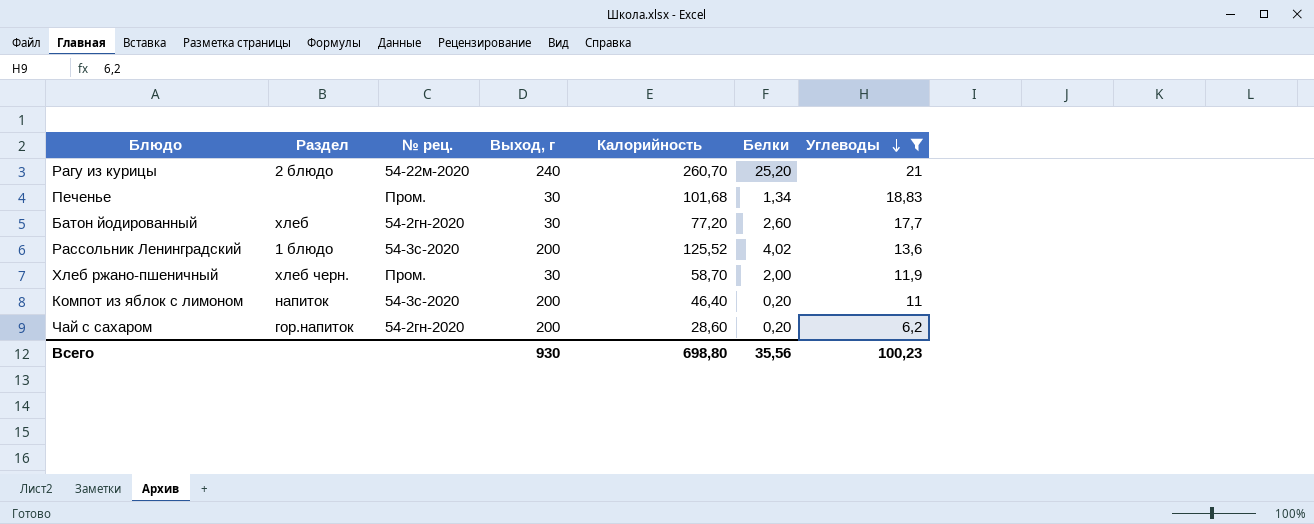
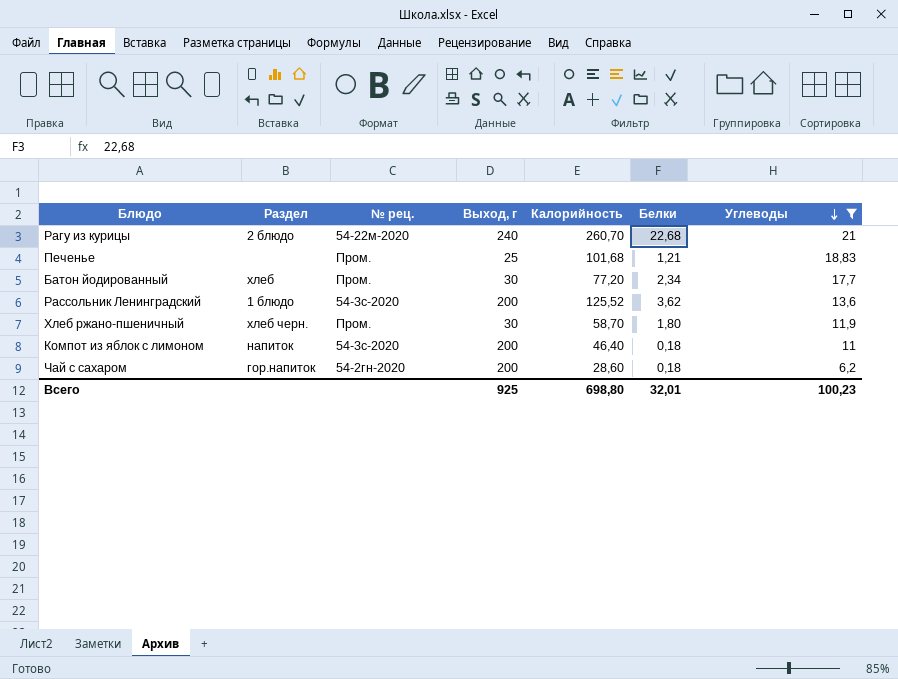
Рагу из курицы | Белки: 25,20 -> 22,68
Печенье | Выход, г: 30 -> 25
Печенье | Белки: 1,34 -> 1,21
Батон йодированный | № рец.: 54-2гн-2020 -> Пром.
Батон йодированный | Белки: 2,60 -> 2,34
Рассольник Ленинградский | Белки: 4,02 -> 3,62
Хлеб ржано-пшеничный | Белки: 2,00 -> 1,80
Компот из яблок с лимоном | Белки: 0,20 -> 0,18
Чай с сахаром | Белки: 0,20 -> 0,18
Всего | Выход, г: 930 -> 925
Всего | Белки: 35,56 -> 32,01

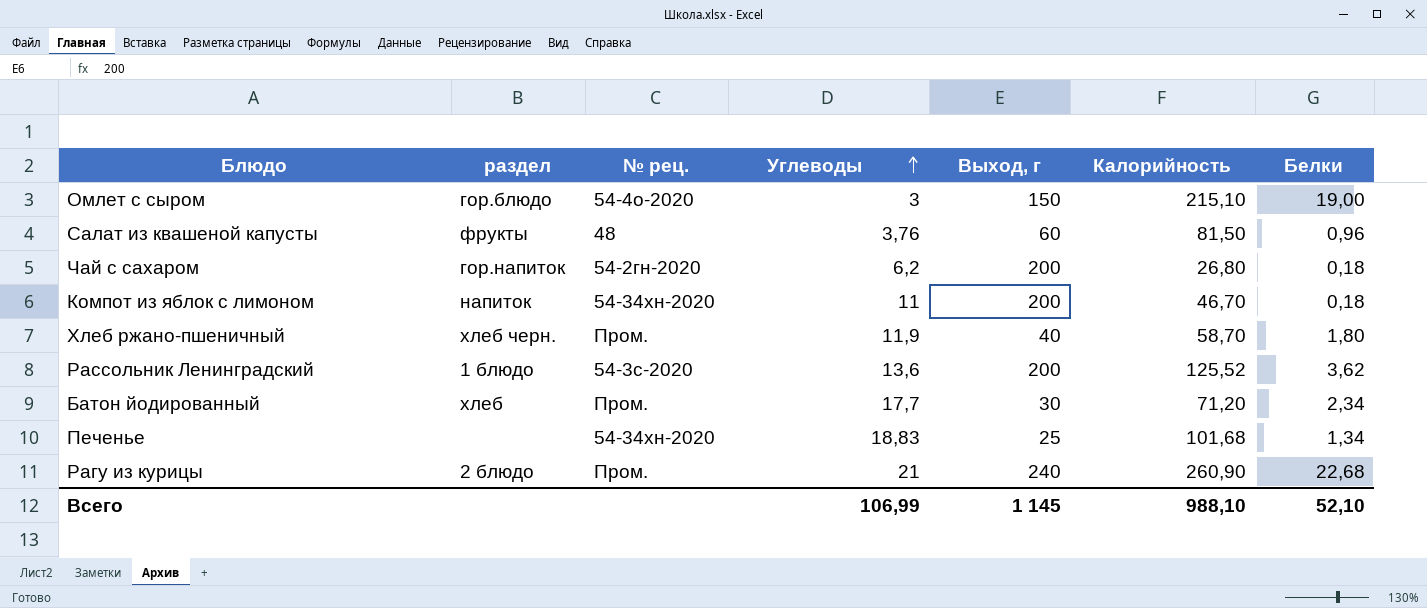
filter: Углеводы >= 6,2 -> none
row order: Углеводы descending -> Углеводы ascending
column name: Раздел -> раздел
column Углеводы | position: 7 -> 4
Чай с сахаром | Калорийность: 28,60 -> 26,80
Компот из яблок с лимоном | № рец.: 54-3с-2020 -> 54-34хн-2020
Компот из яблок с лимоном | Калорийность: 46,40 -> 46,70
Хлеб ржано-пшеничный | Выход, г: 30 -> 40
Батон йодированный | Калорийность: 77,20 -> 71,20
Печенье | № рец.: Пром. -> 54-34хн-2020
Печенье | Белки: 1,21 -> 1,34
Рагу из курицы | № рец.: 54-22м-2020 -> Пром.
Рагу из курицы | Калорийность: 260,70 -> 260,90
Всего | Углеводы: 100,23 -> 106,99
Всего | Выход, г: 925 -> 1 145
Всего | Калорийность: 698,80 -> 988,10
Всего | Белки: 32,01 -> 52,10

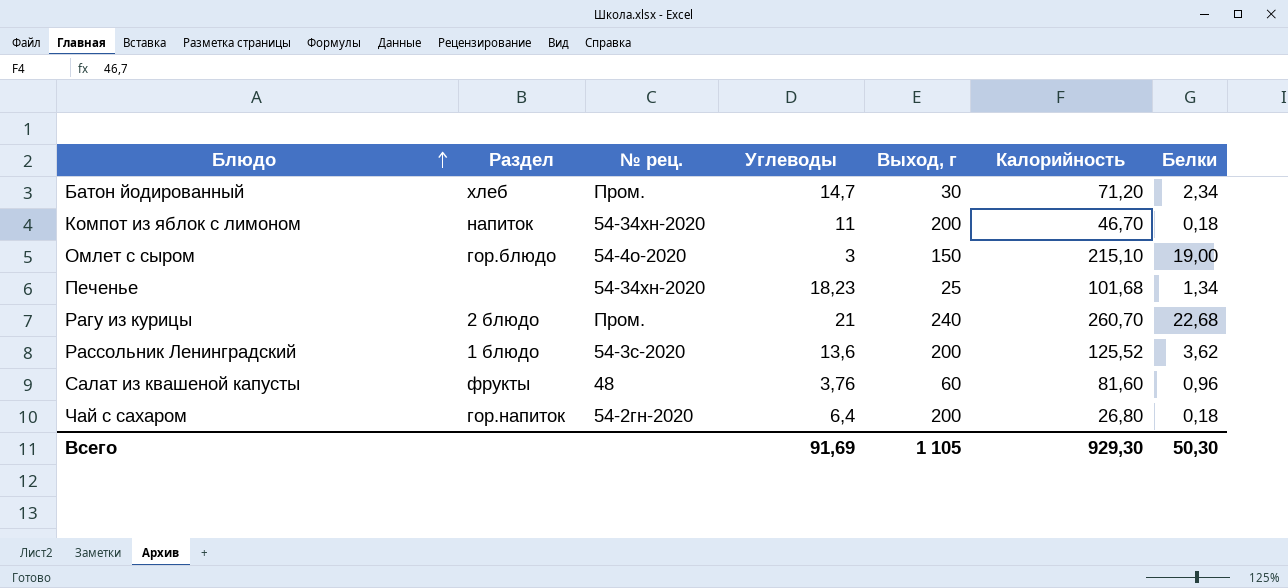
row order: Углеводы ascending -> Блюдо ascending
column name: раздел -> Раздел
row Хлеб ржано-пшеничный: хлеб черн. | Пром. | 11,9 | 40 | 58,70 | 1,80 -> none
Батон йодированный | Углеводы: 17,7 -> 14,7
Печенье | Углеводы: 18,83 -> 18,23
Рагу из курицы | Калорийность: 260,90 -> 260,70
Салат из квашеной капусты | Калорийность: 81,50 -> 81,60
Чай с сахаром | Углеводы: 6,2 -> 6,4
Всего | Углеводы: 106,99 -> 91,69
Всего | Выход, г: 1 145 -> 1 105
Всего | Калорийность: 988,10 -> 929,30
Всего | Белки: 52,10 -> 50,30

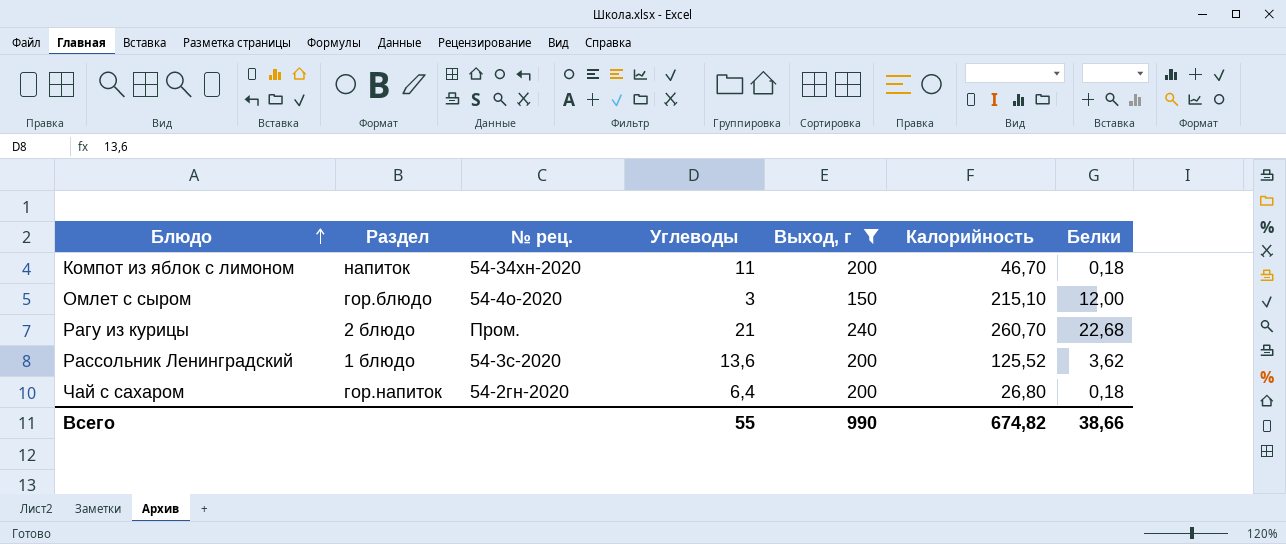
filter: none -> Выход, г >= 150
Омлет с сыром | Белки: 19,00 -> 12,00
Всего | Углеводы: 91,69 -> 55
Всего | Выход, г: 1 105 -> 990
Всего | Калорийность: 929,30 -> 674,82
Всего | Белки: 50,30 -> 38,66

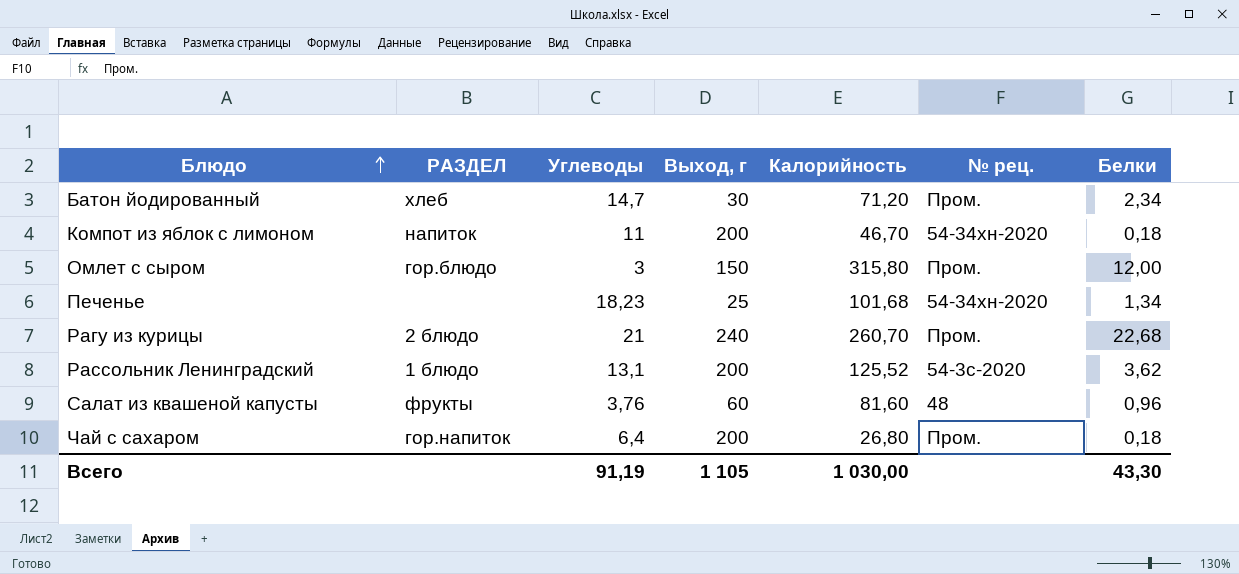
filter: Выход, г >= 150 -> none
column name: Раздел -> РАЗДЕЛ
column № рец. | position: 3 -> 6
Омлет с сыром | Калорийность: 215,10 -> 315,80
Омлет с сыром | № рец.: 54-4о-2020 -> Пром.
Рассольник Ленинградский | Углеводы: 13,6 -> 13,1
Чай с сахаром | № рец.: 54-2гн-2020 -> Пром.
Всего | Углеводы: 55 -> 91,19
Всего | Выход, г: 990 -> 1 105
Всего | Калорийность: 674,82 -> 1 030,00
Всего | Белки: 38,66 -> 43,30

